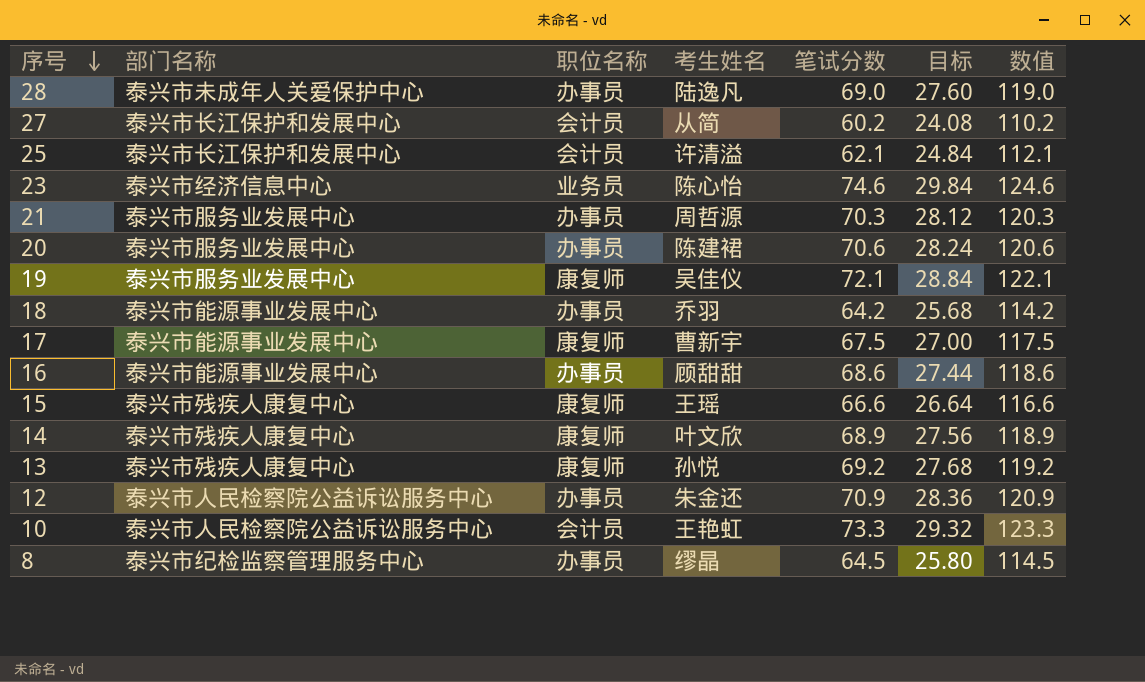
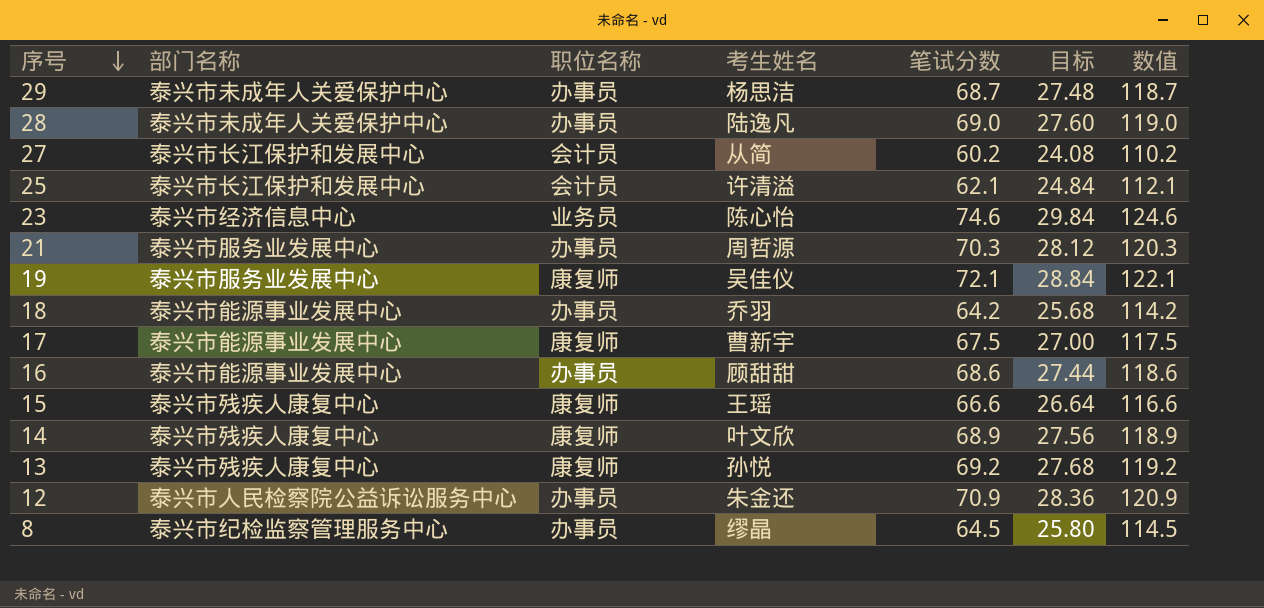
row 20: 泰兴市服务业发展中心 | 办事员 | 陈建裙 | 70.6 | 28.24 | 120.6 -> none
row 10: 泰兴市人民检察院公益诉讼服务中心 | 会计员 | 王艳虹 | 73.3 | 29.32 | 123.3 -> none
row 29: none -> 泰兴市未成年人关爱保护中心 | 办事员 | 杨思洁 | 68.7 | 27.48 | 118.7

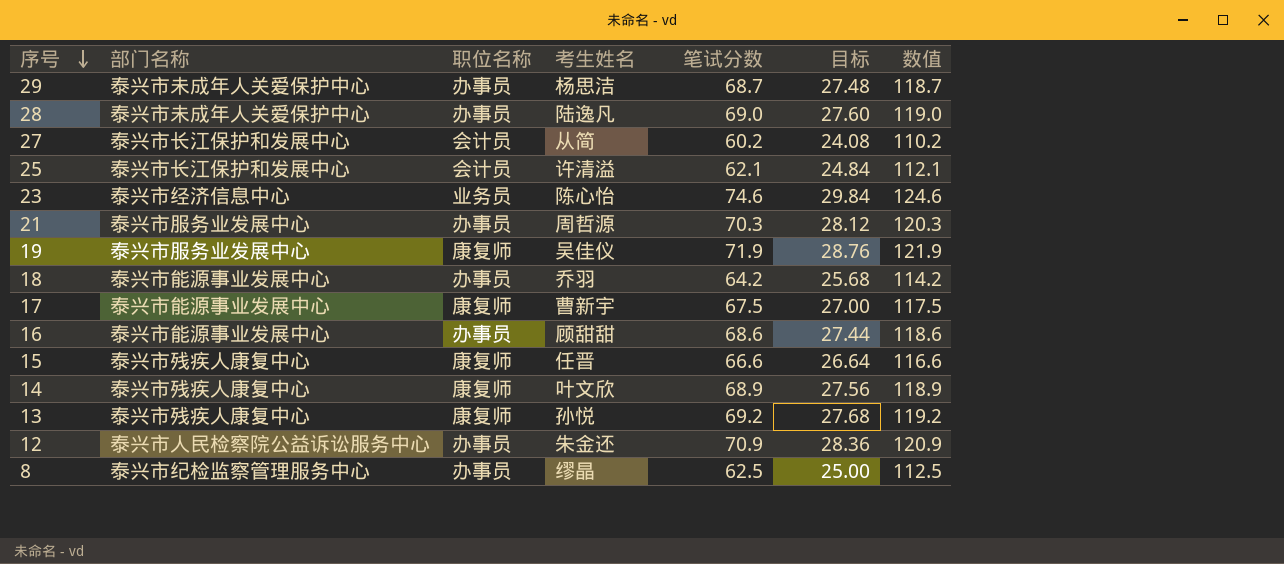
19 | 笔试分数: 72.1 -> 71.9
19 | 目标: 28.84 -> 28.76
19 | 数值: 122.1 -> 121.9
15 | 考生姓名: 王瑶 -> 任晋
8 | 笔试分数: 64.5 -> 62.5
8 | 目标: 25.80 -> 25.00
8 | 数值: 114.5 -> 112.5

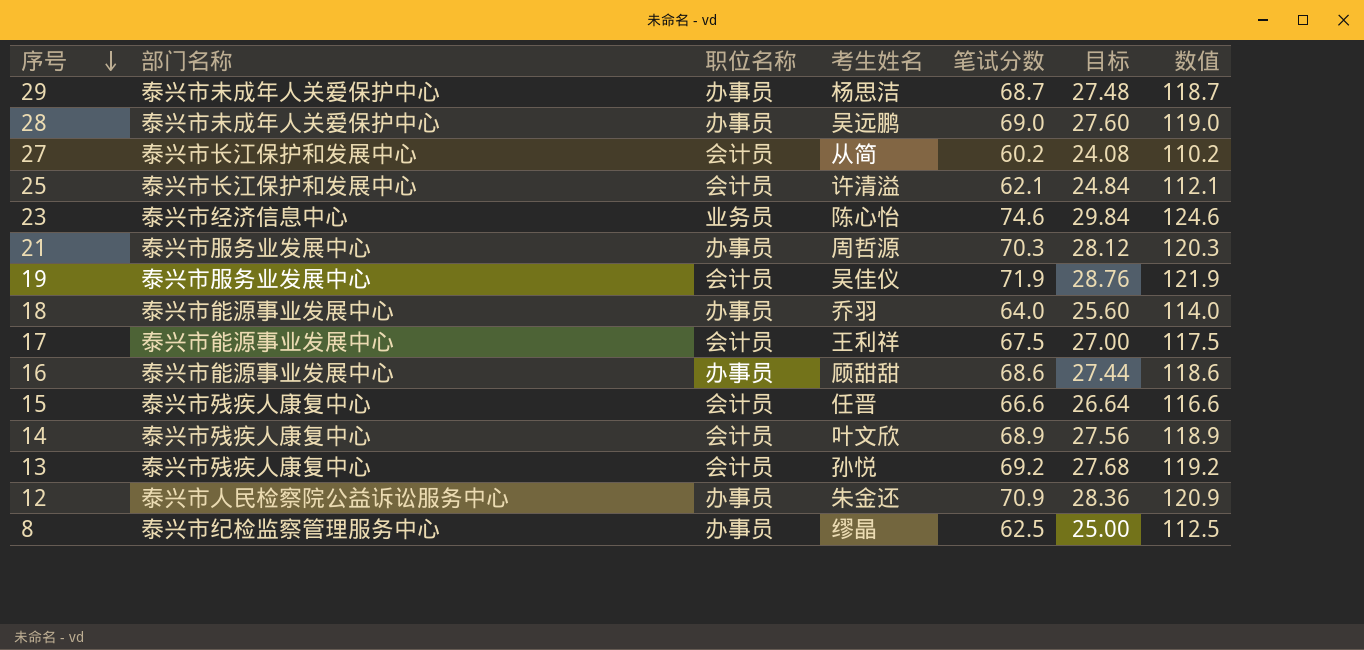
28 | 考生姓名: 陆逸凡 -> 吴远鹏
19 | 职位名称: 康复师 -> 会计员
18 | 笔试分数: 64.2 -> 64.0
18 | 目标: 25.68 -> 25.60
18 | 数值: 114.2 -> 114.0
17 | 职位名称: 康复师 -> 会计员
17 | 考生姓名: 曹新宇 -> 王利祥
15 | 职位名称: 康复师 -> 会计员
14 | 职位名称: 康复师 -> 会计员
13 | 职位名称: 康复师 -> 会计员

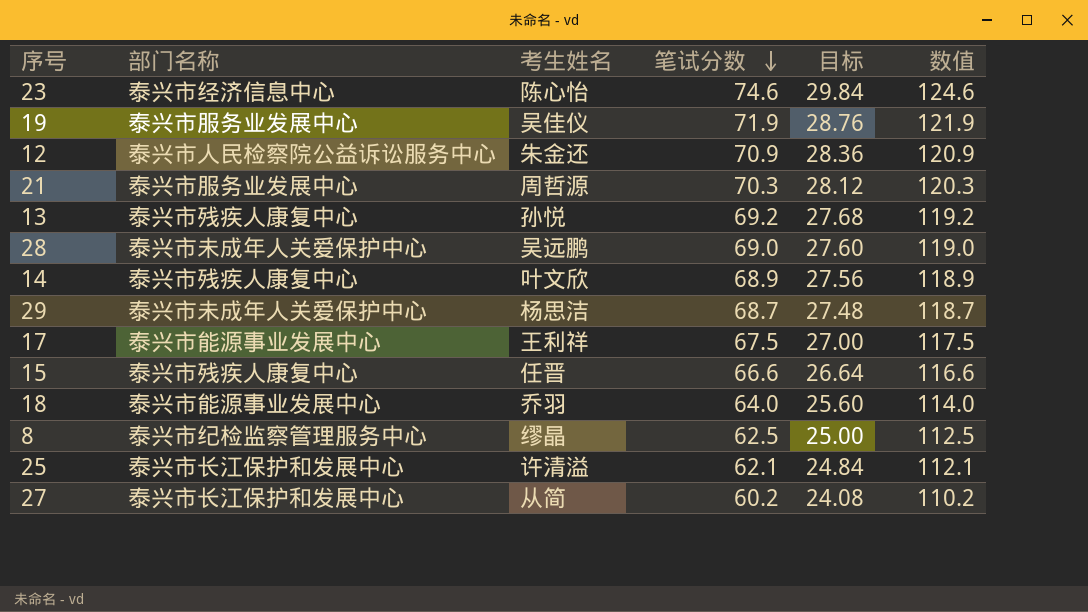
row order: 序号 descending -> 笔试分数 descending
column 职位名称 | position: 3 -> none
row 16: 泰兴市能源事业发展中心 | 办事员 | 顾甜甜 | 68.6 | 27.44 | 118.6 -> none

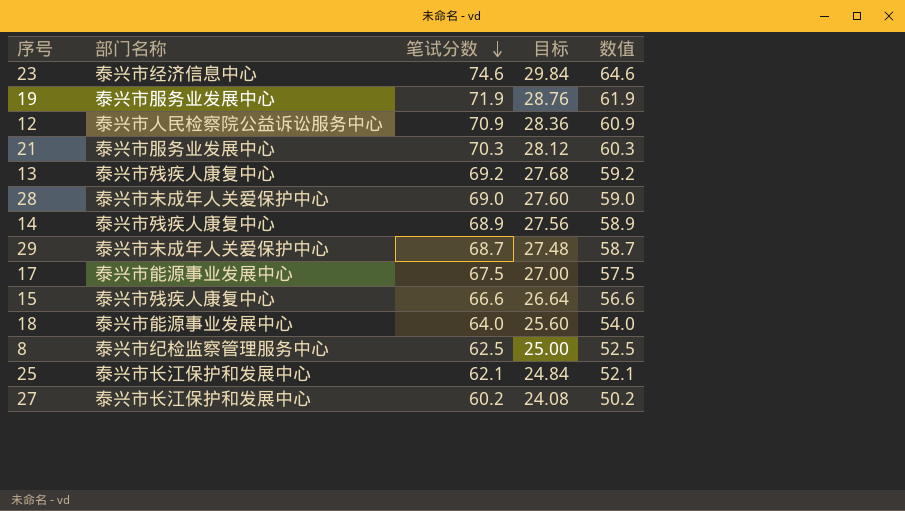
column 考生姓名 | position: 3 -> none
column 数值 | formula: [笔试分数] + 50 -> [笔试分数] - 10

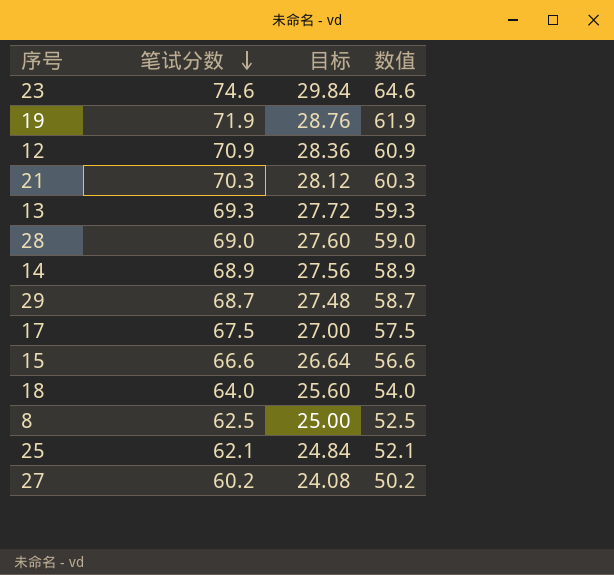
column 部门名称 | position: 2 -> none
13 | 笔试分数: 69.2 -> 69.3
13 | 目标: 27.68 -> 27.72
13 | 数值: 59.2 -> 59.3

